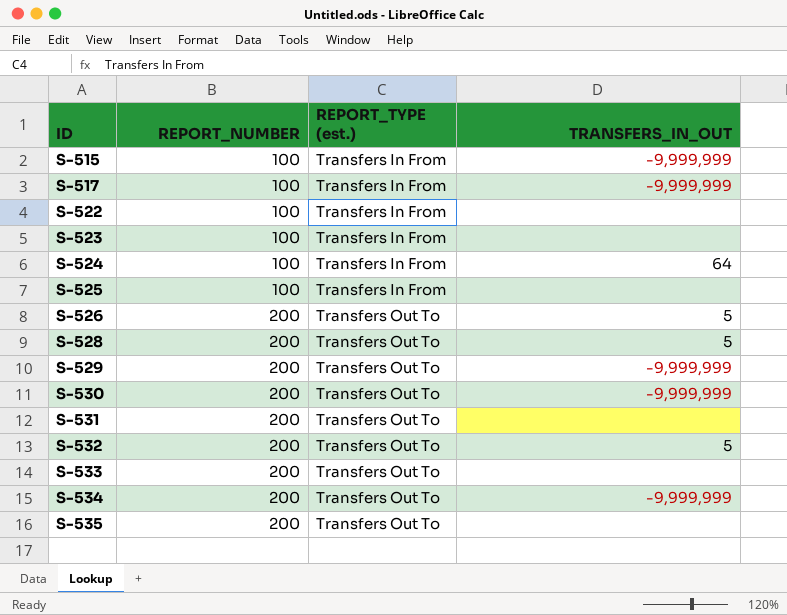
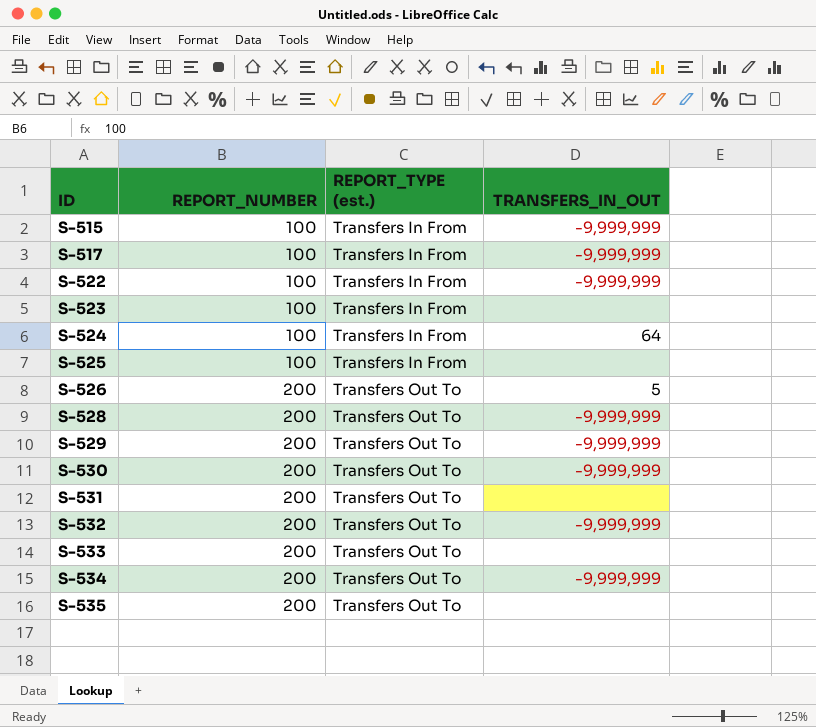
S-522 | TRANSFERS_IN_OUT: none -> -9,999,999
S-528 | TRANSFERS_IN_OUT: 5 -> -9,999,999
S-532 | TRANSFERS_IN_OUT: 5 -> -9,999,999

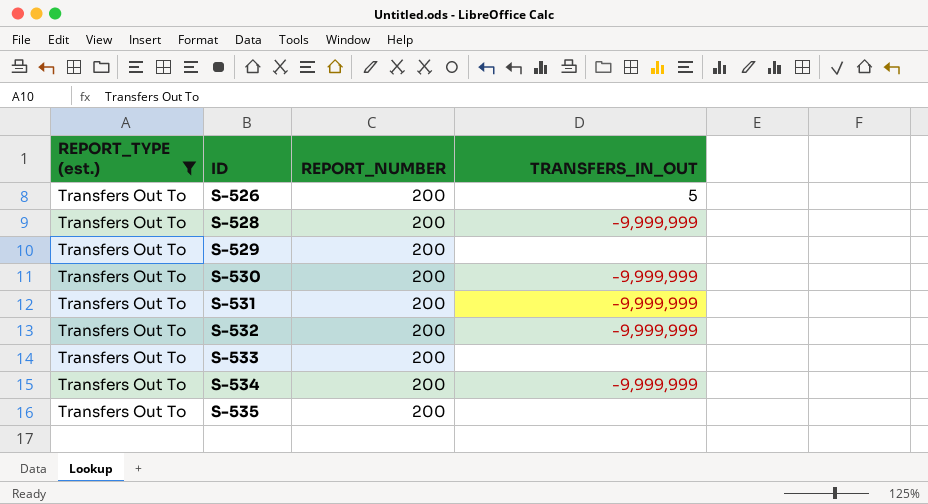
filter: none -> REPORT_TYPE (est.) = Transfers Out To
column REPORT_TYPE (est.) | position: 3 -> 1
S-529 | TRANSFERS_IN_OUT: -9,999,999 -> none
S-531 | TRANSFERS_IN_OUT: none -> -9,999,999

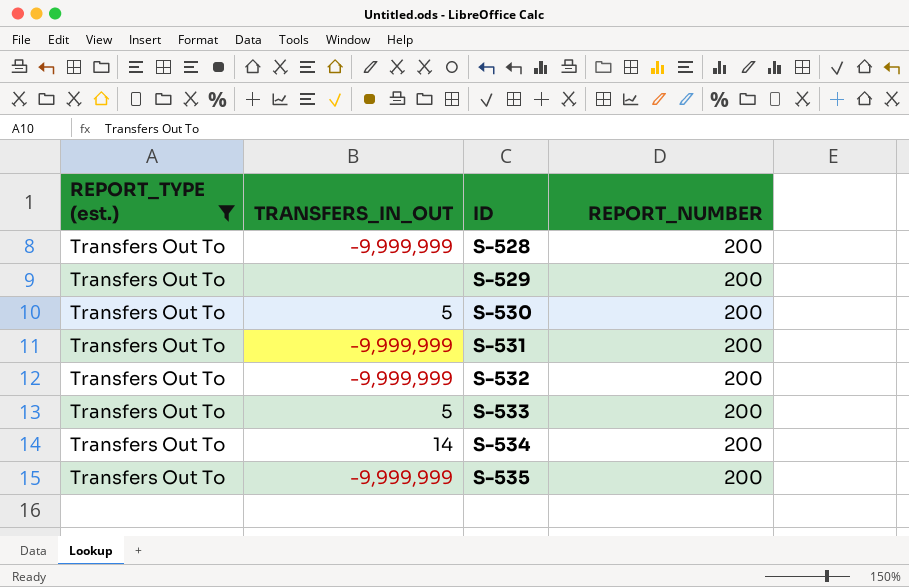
column TRANSFERS_IN_OUT | position: 4 -> 2
row S-526: Transfers Out To | 200 | 5 -> none
S-530 | TRANSFERS_IN_OUT: -9,999,999 -> 5
S-533 | TRANSFERS_IN_OUT: none -> 5
S-534 | TRANSFERS_IN_OUT: -9,999,999 -> 14
S-535 | TRANSFERS_IN_OUT: none -> -9,999,999

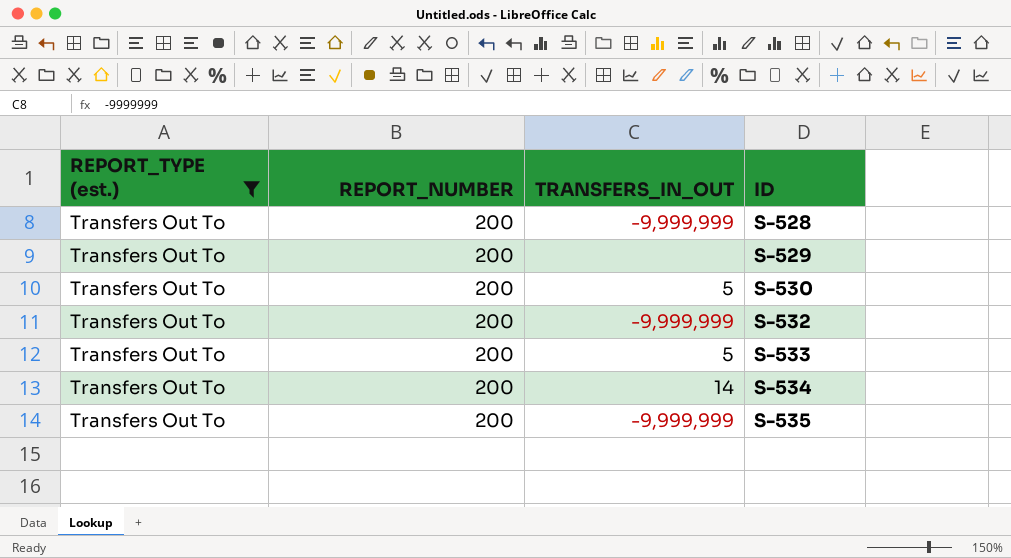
column REPORT_NUMBER | position: 4 -> 2
row S-531: Transfers Out To | -9,999,999 | 200 -> none

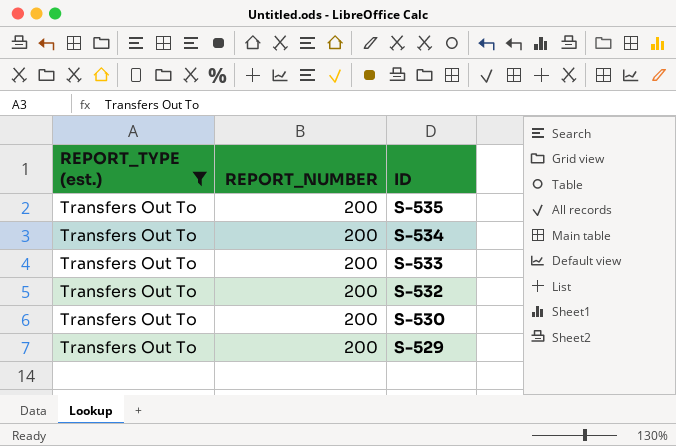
row order: ID ascending -> ID descending
column TRANSFERS_IN_OUT | position: 3 -> none
row S-528: Transfers Out To | 200 | -9,999,999 -> none

